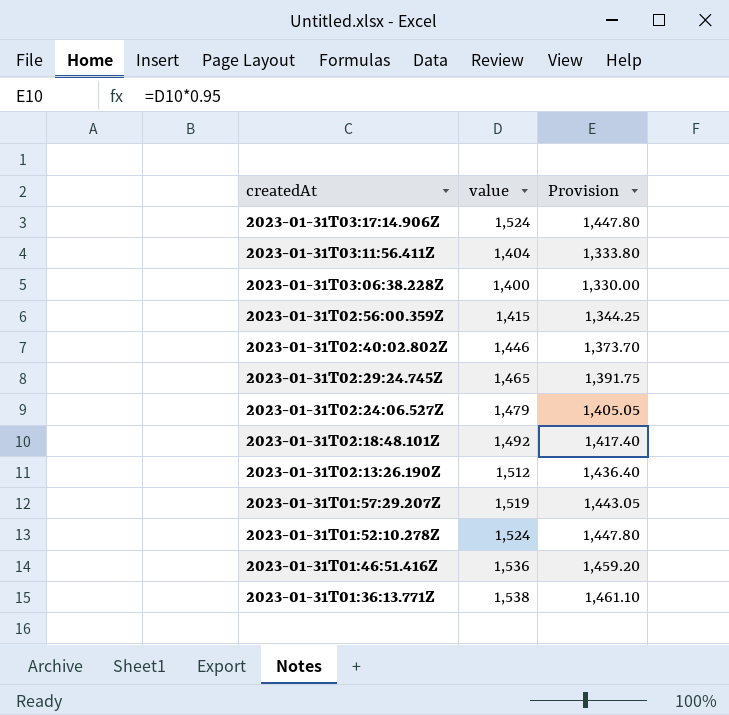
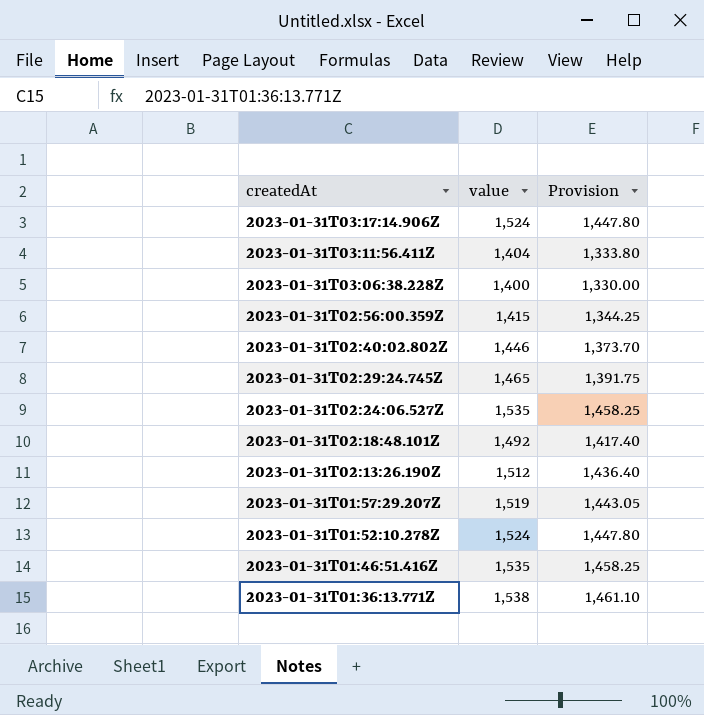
2023-01-31T02:24:06.527Z | value: 1,479 -> 1,535
2023-01-31T02:24:06.527Z | Provision: 1,405.05 -> 1,458.25
2023-01-31T01:46:51.416Z | value: 1,536 -> 1,535
2023-01-31T01:46:51.416Z | Provision: 1,459.20 -> 1,458.25

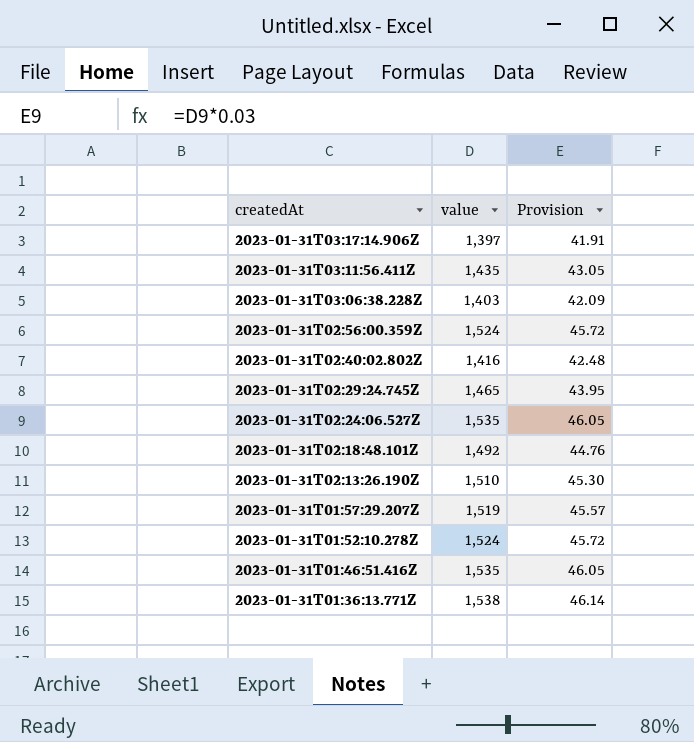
column Provision | formula: [value] * 0.95 -> [value] * 0.03
2023-01-31T03:17:14.906Z | value: 1,524 -> 1,397
2023-01-31T03:11:56.411Z | value: 1,404 -> 1,435
2023-01-31T03:06:38.228Z | value: 1,400 -> 1,403
2023-01-31T02:56:00.359Z | value: 1,415 -> 1,524
2023-01-31T02:40:02.802Z | value: 1,446 -> 1,416
2023-01-31T02:13:26.190Z | value: 1,512 -> 1,510

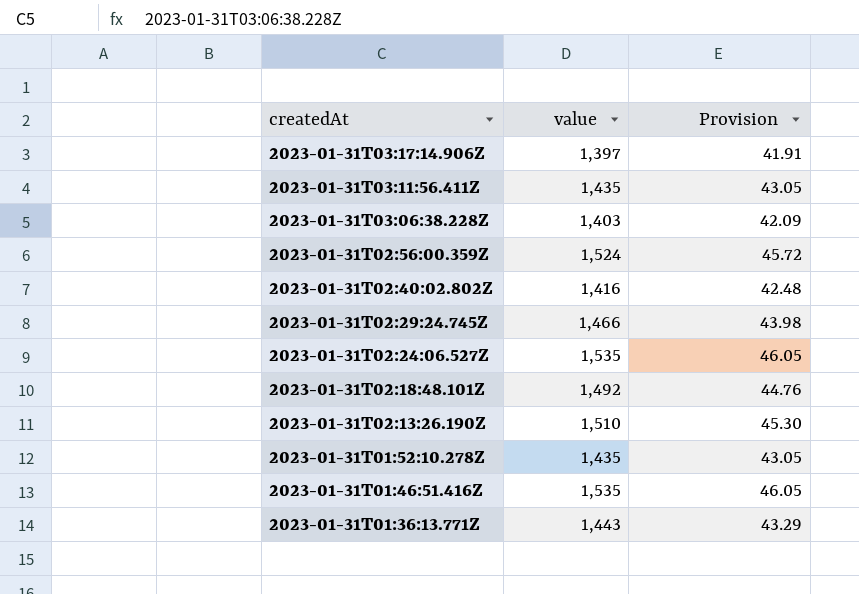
row 2023-01-31T01:57:29.207Z: 1,519 | 45.57 -> none
2023-01-31T02:29:24.745Z | value: 1,465 -> 1,466
2023-01-31T02:29:24.745Z | Provision: 43.95 -> 43.98
2023-01-31T01:52:10.278Z | value: 1,524 -> 1,435
2023-01-31T01:52:10.278Z | Provision: 45.72 -> 43.05
2023-01-31T01:36:13.771Z | value: 1,538 -> 1,443
2023-01-31T01:36:13.771Z | Provision: 46.14 -> 43.29

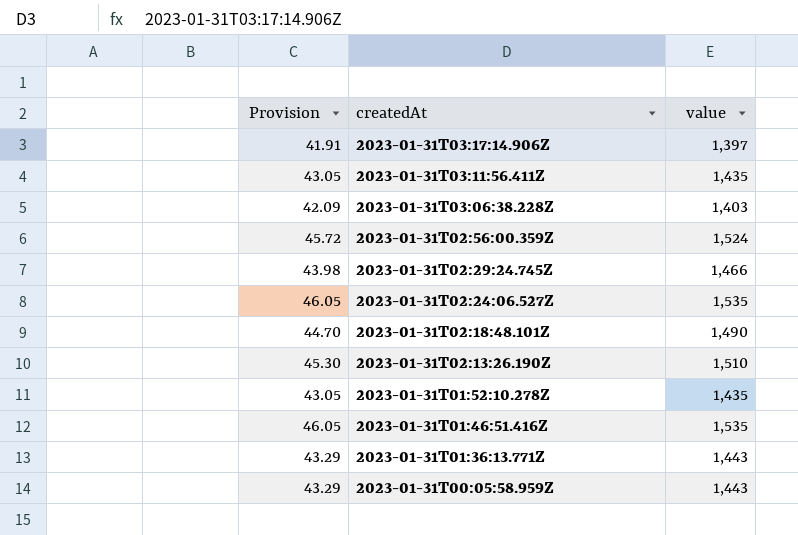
column Provision | position: 3 -> 1
row 2023-01-31T02:40:02.802Z: 1,416 | 42.48 -> none
2023-01-31T02:18:48.101Z | Provision: 44.76 -> 44.70
2023-01-31T02:18:48.101Z | value: 1,492 -> 1,490
row 2023-01-31T00:05:58.959Z: none -> 43.29 | 1,443

